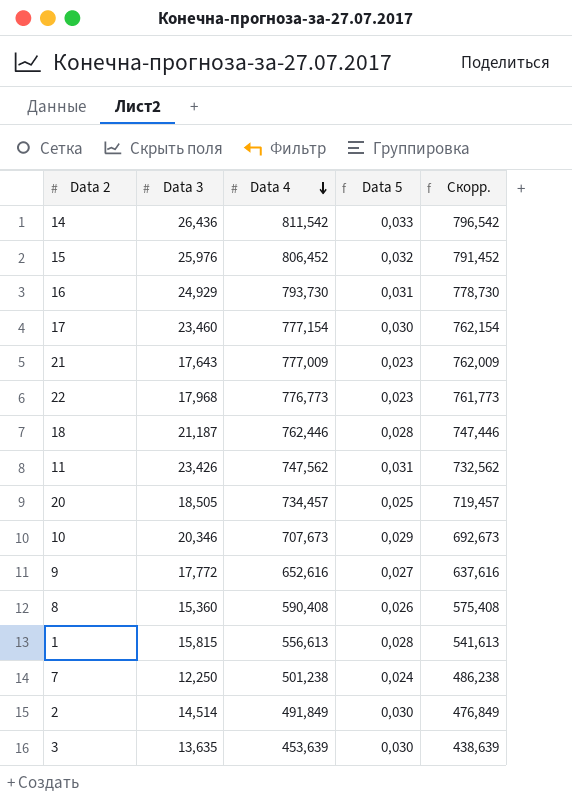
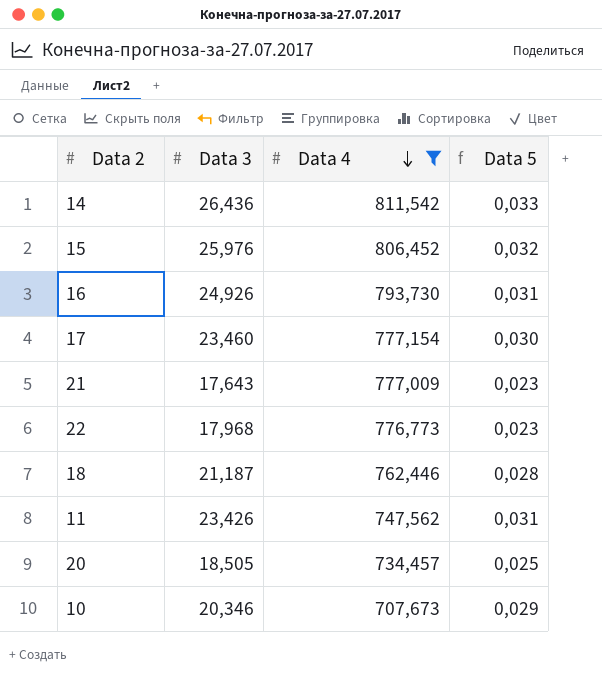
filter: none -> Data 4 >= 707,673
column Скорр. | formula: [Data 4] - 15 -> none
16 | Data 3: 24,929 -> 24,926

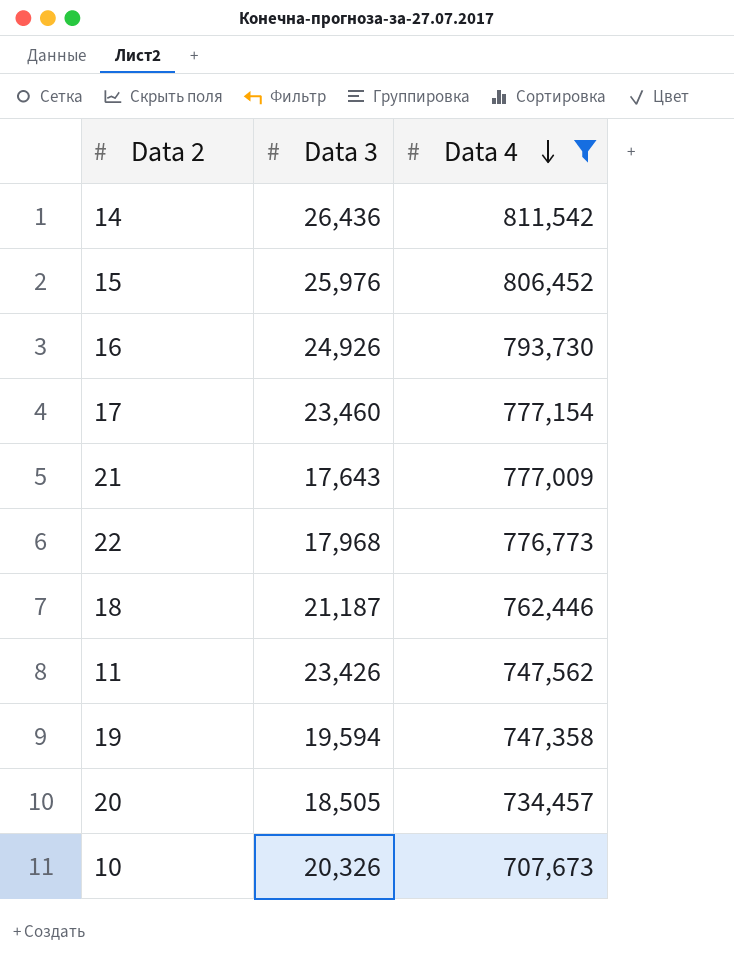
column Data 5 | formula: [Data 3] / [Data 4] -> none
row 19: none -> 19,594 | 747,358
10 | Data 3: 20,346 -> 20,326

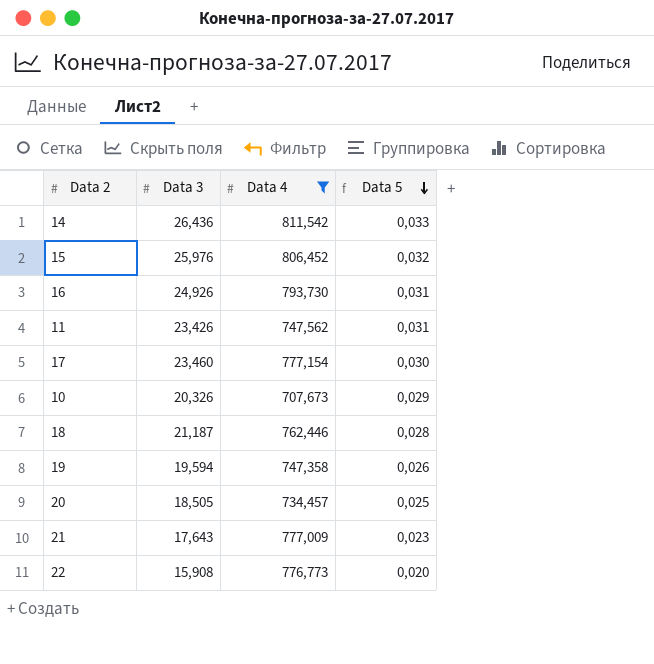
row order: Data 4 descending -> Data 5 descending
column Data 5 | formula: none -> [Data 3] / [Data 4]
22 | Data 3: 17,968 -> 15,908

